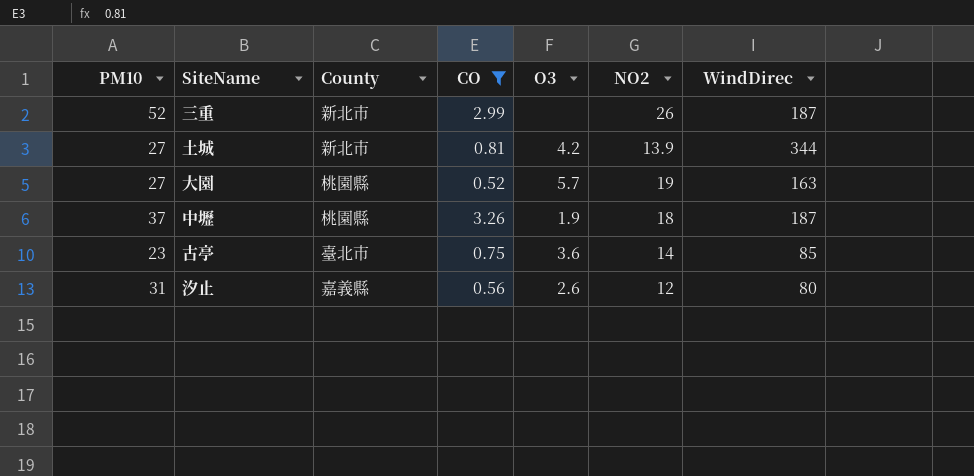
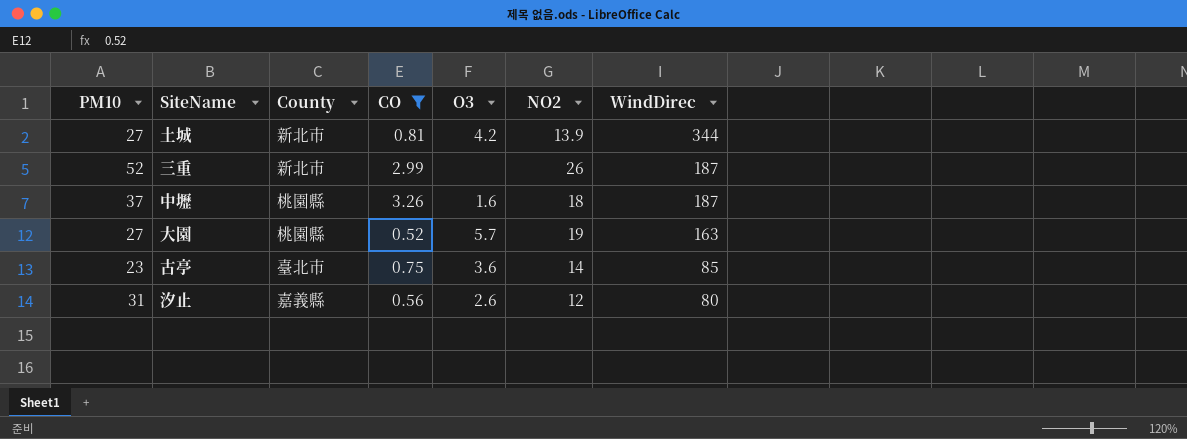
row order: none -> WindDirec descending
中壢 | O3: 1.9 -> 1.6

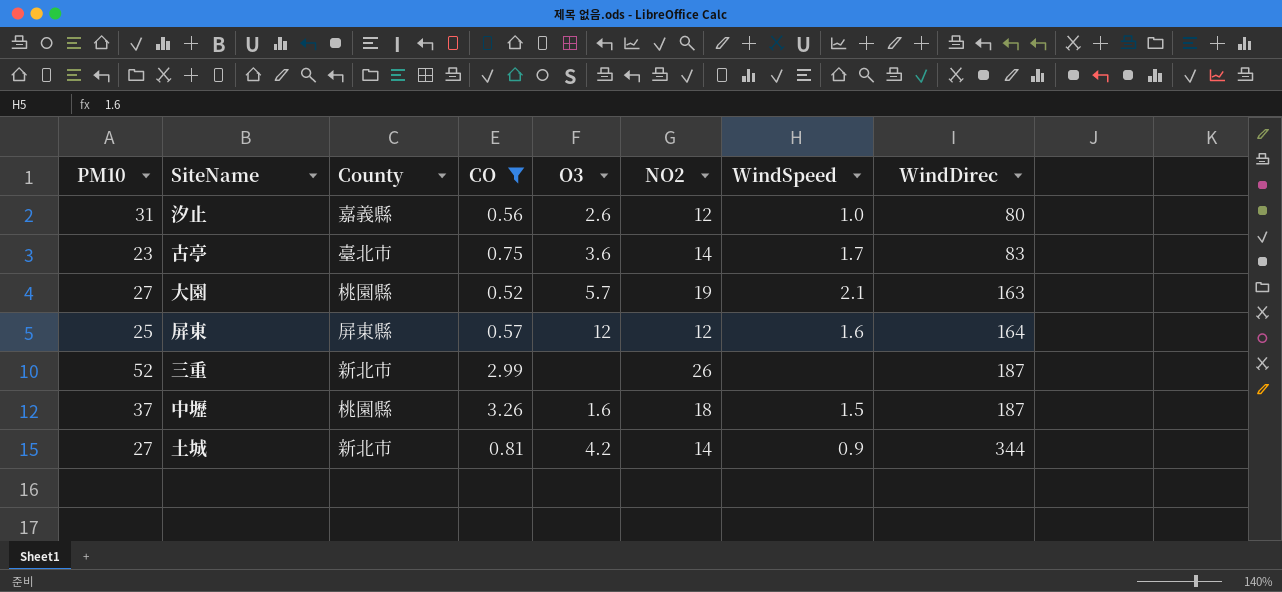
row order: WindDirec descending -> WindDirec ascending
column WindSpeed | position: none -> 7
古亭 | WindDirec: 85 -> 83
row 屏東: none -> 25 | 屏東縣 | 0.57 | 12 | 12 | 1.6 | 164
土城 | NO2: 13.9 -> 14

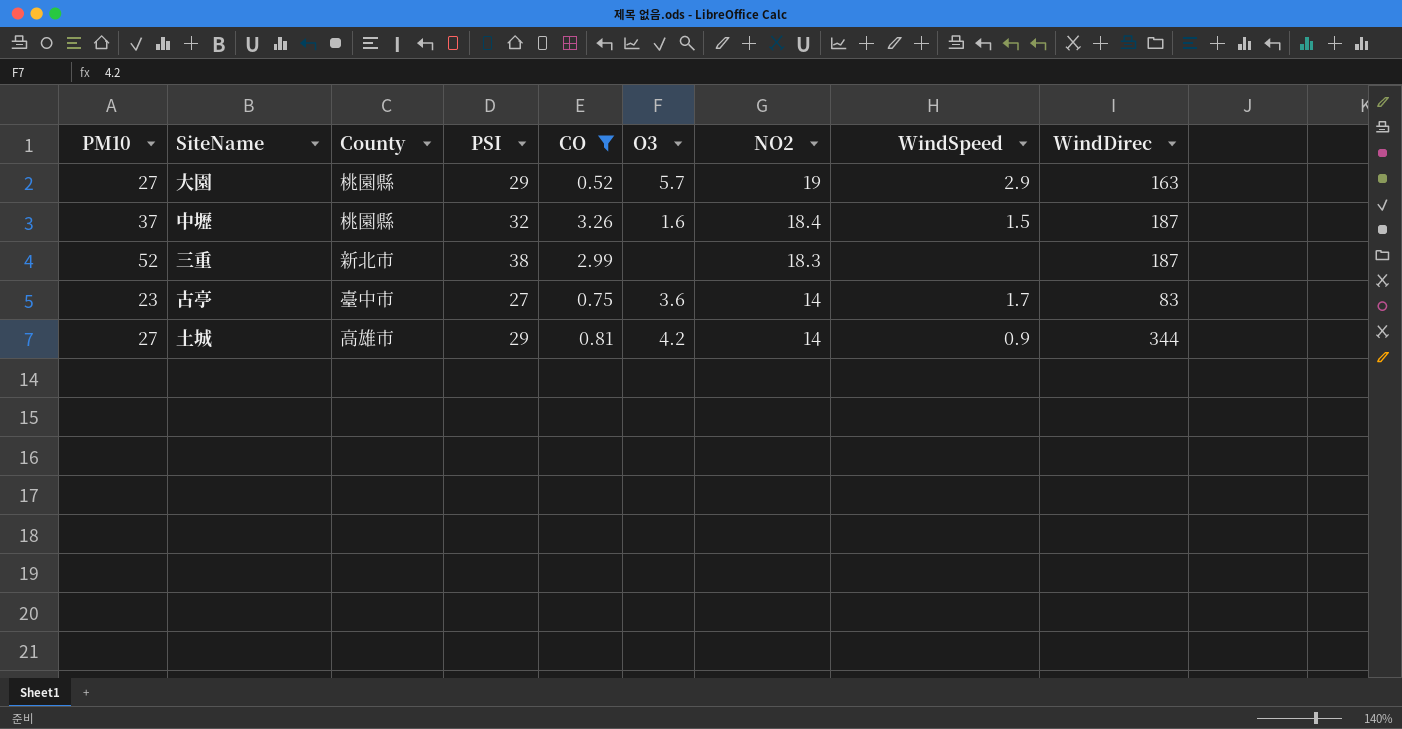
row order: WindDirec ascending -> NO2 descending
column PSI | position: none -> 4
row 汐止: 31 | 嘉義縣 | 0.56 | 2.6 | 12 | 1.0 | 80 -> none
row 屏東: 25 | 屏東縣 | 0.57 | 12 | 12 | 1.6 | 164 -> none
大園 | WindSpeed: 2.1 -> 2.9
中壢 | NO2: 18 -> 18.4
三重 | NO2: 26 -> 18.3
古亭 | County: 臺北市 -> 臺中市
土城 | County: 新北市 -> 高雄市

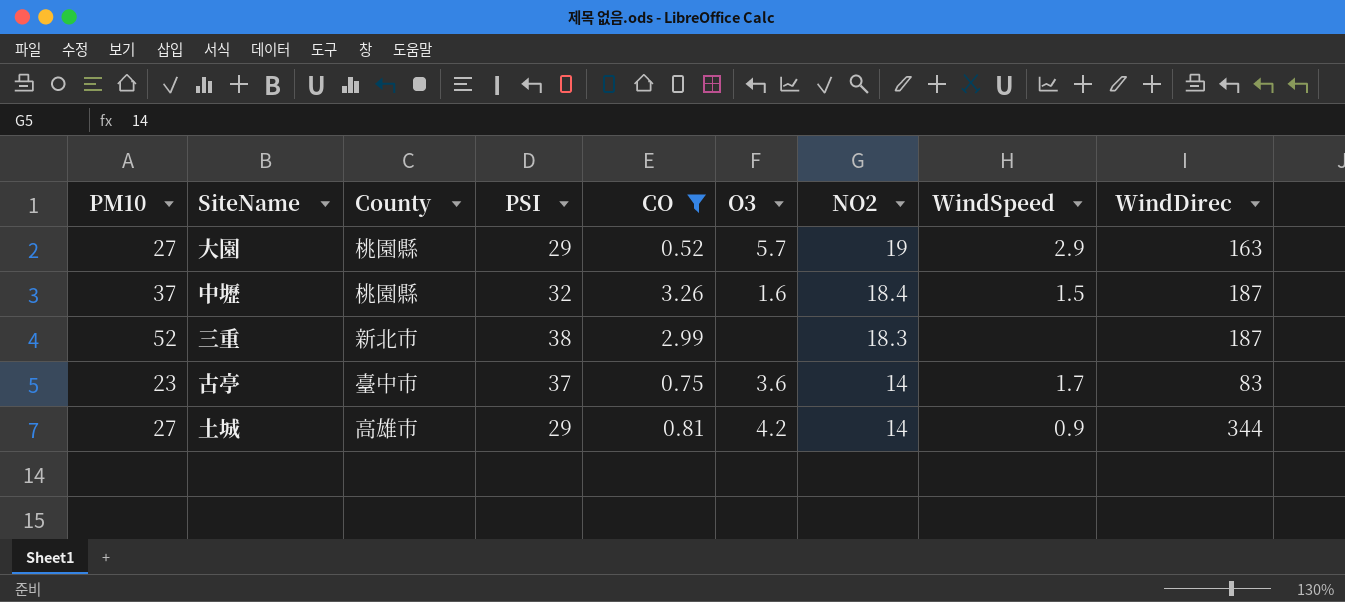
古亭 | PSI: 27 -> 37

